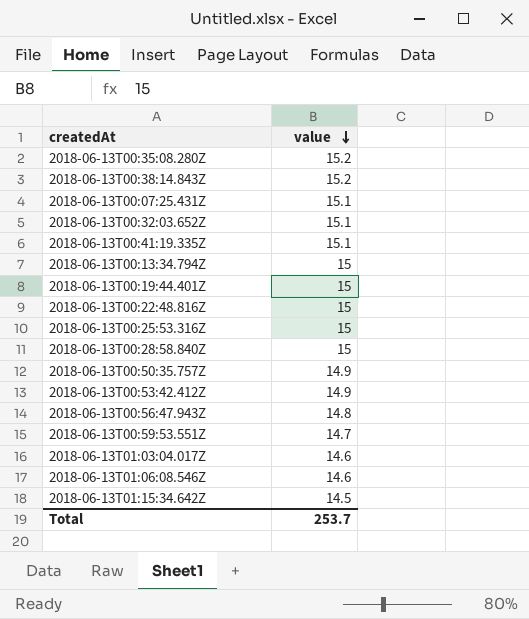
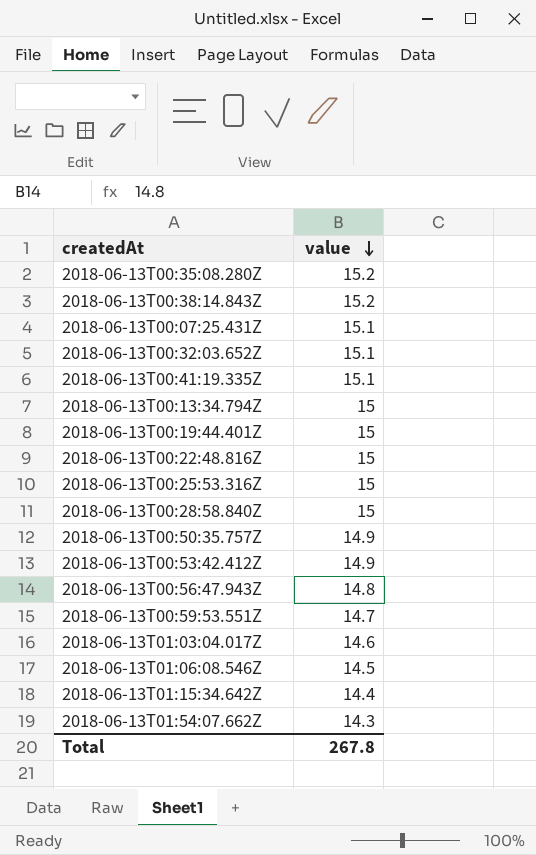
2018-06-13T01:06:08.546Z | value: 14.6 -> 14.5
2018-06-13T01:15:34.642Z | value: 14.5 -> 14.4
row 2018-06-13T01:54:07.662Z: none -> 14.3
Total | value: 253.7 -> 267.8

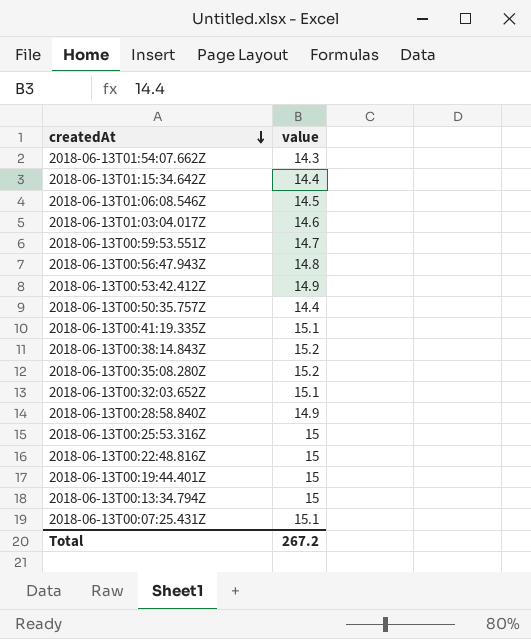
row order: value descending -> createdAt descending
2018-06-13T00:50:35.757Z | value: 14.9 -> 14.4
2018-06-13T00:28:58.840Z | value: 15 -> 14.9
Total | value: 267.8 -> 267.2

